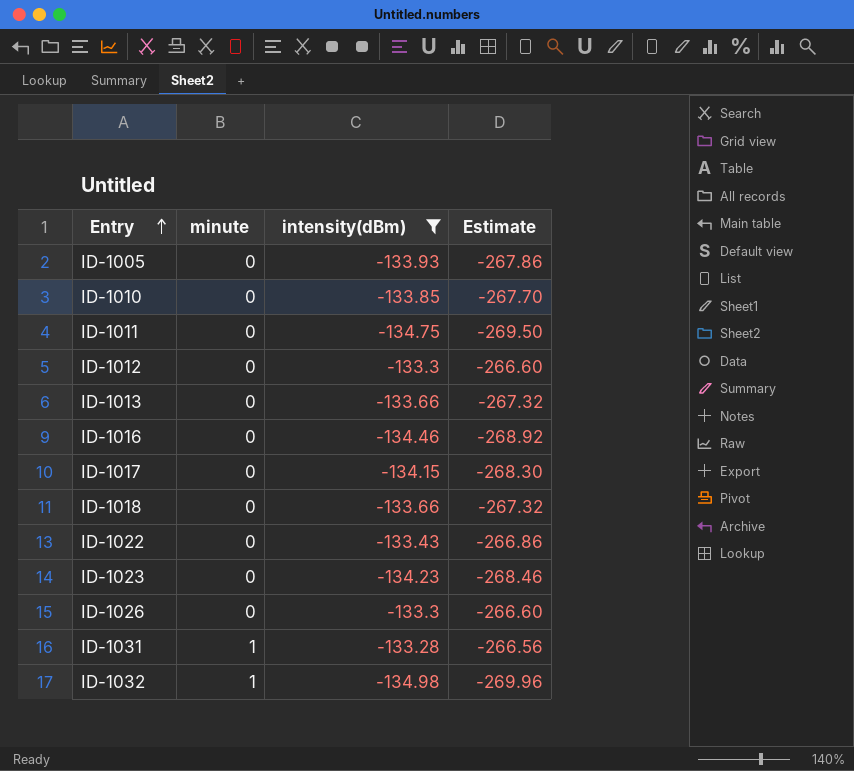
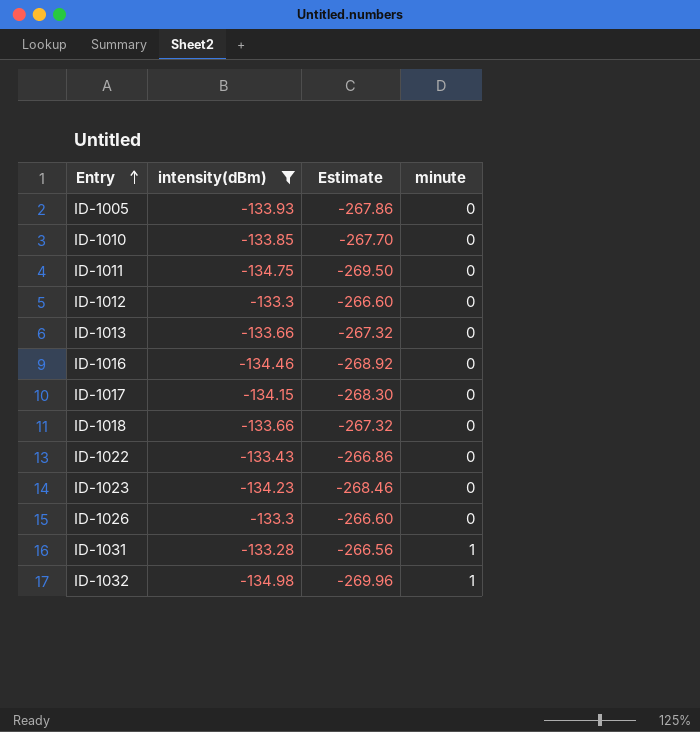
column minute | position: 2 -> 4

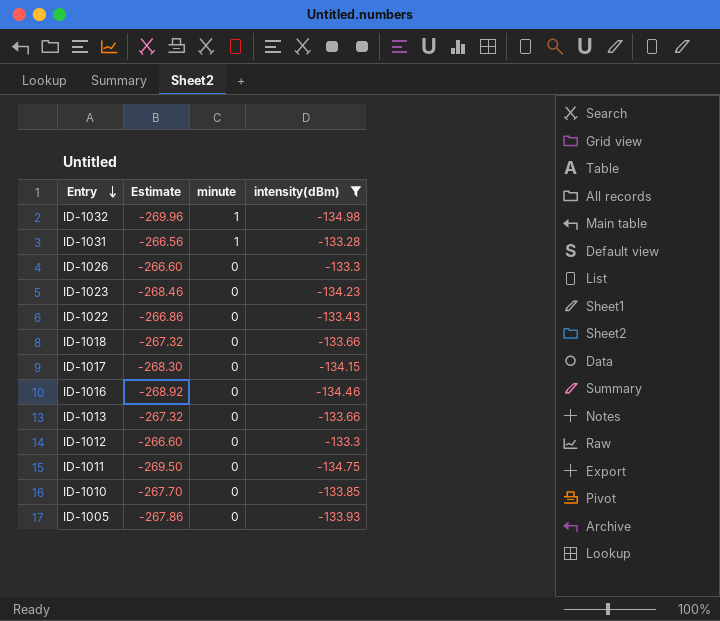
row order: Entry ascending -> Entry descending
column intensity(dBm) | position: 2 -> 4

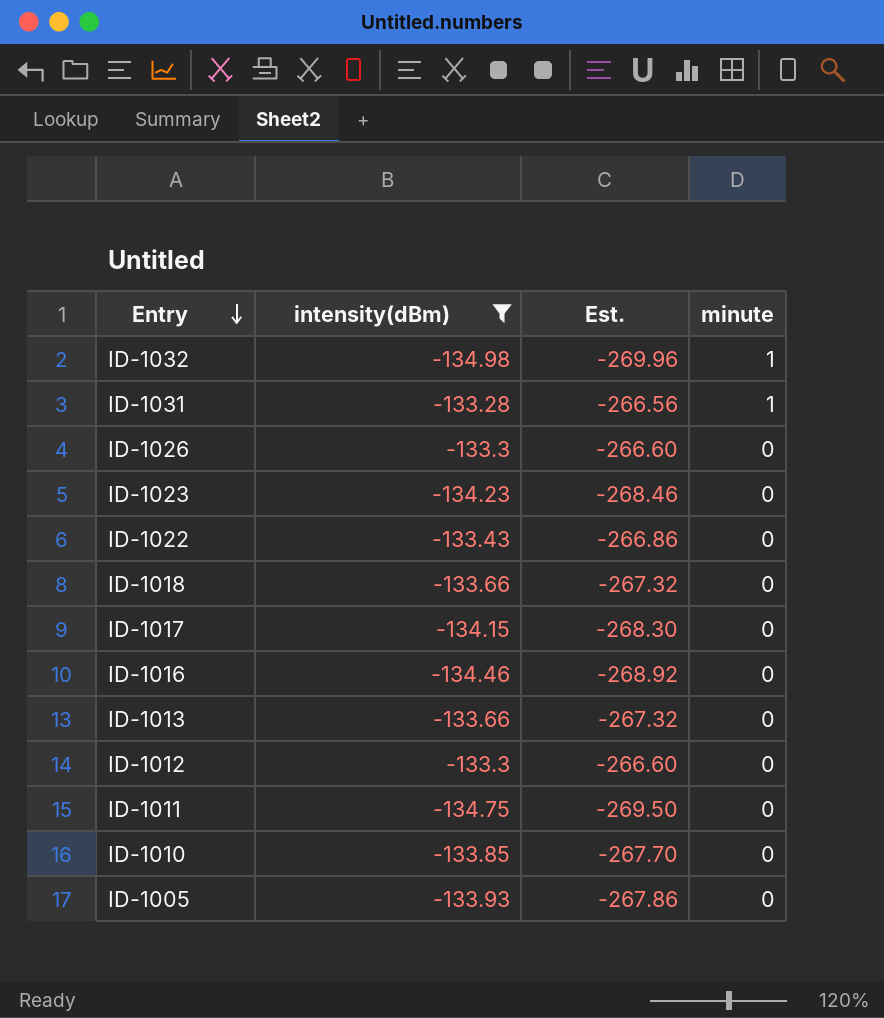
column intensity(dBm) | position: 4 -> 2
column name: Estimate -> Est.

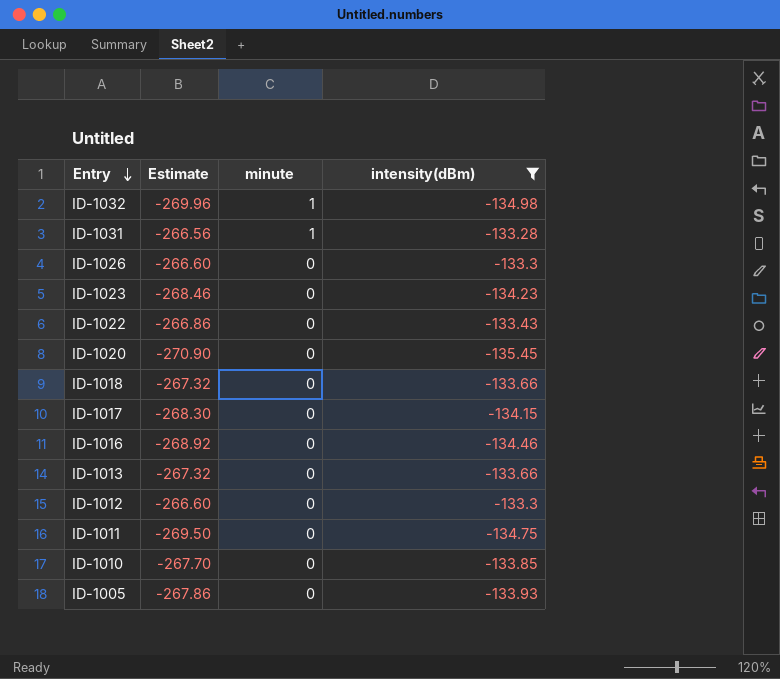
column name: Est. -> Estimate
column intensity(dBm) | position: 2 -> 4
row ID-1020: none -> -270.90 | 0 | -135.45

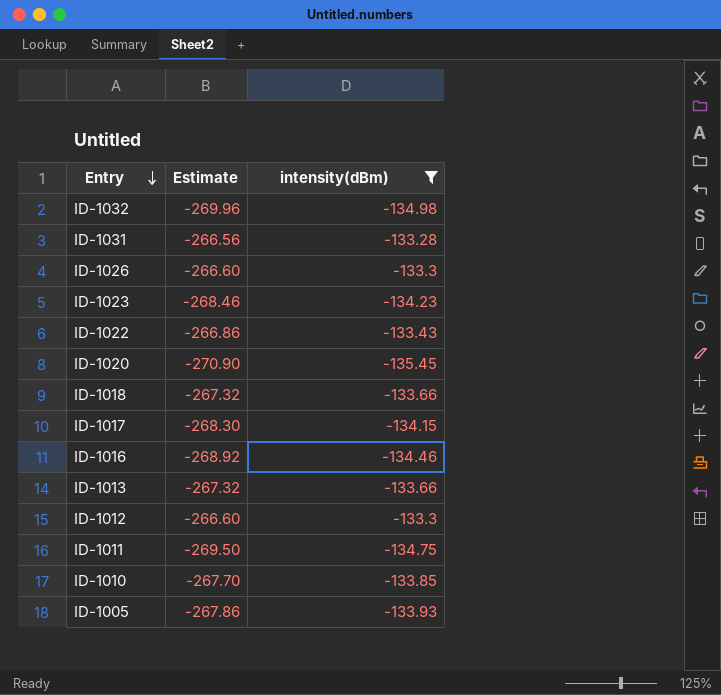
column minute | position: 3 -> none

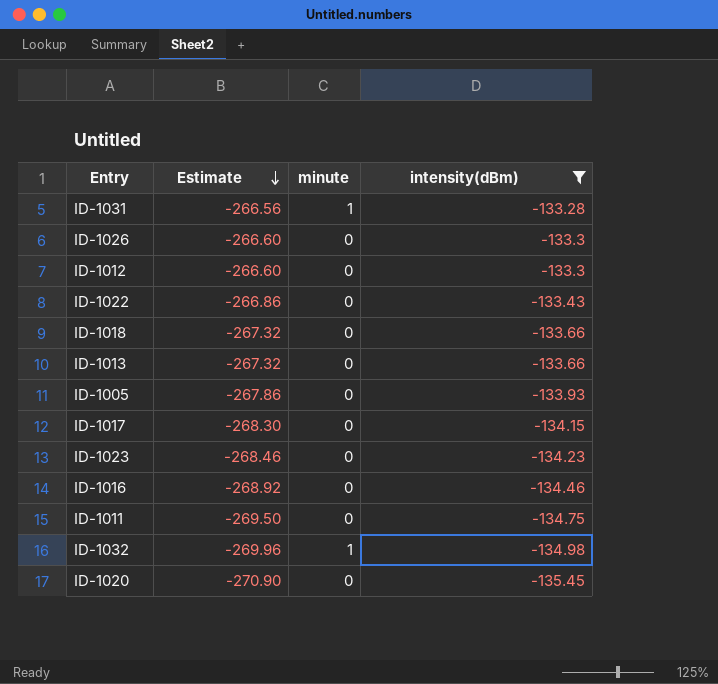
row order: Entry descending -> Estimate descending
column minute | position: none -> 3
row ID-1010: -267.70 | -133.85 -> none

